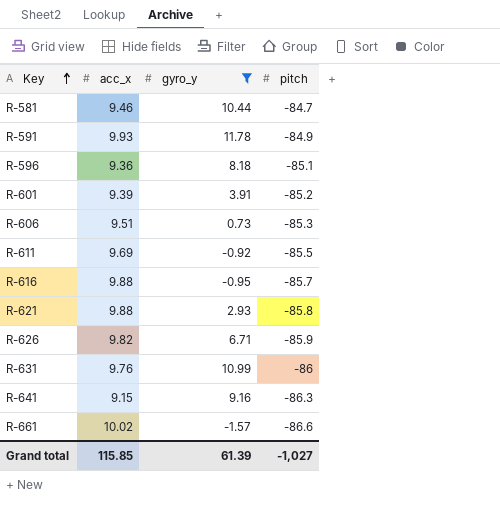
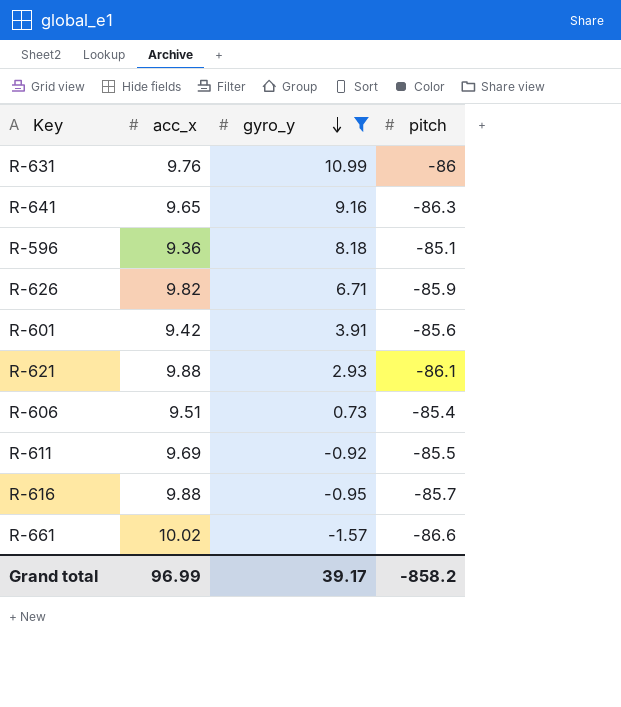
row order: Key ascending -> gyro_y descending
row R-581: 9.46 | 10.44 | -84.7 -> none
row R-591: 9.93 | 11.78 | -84.9 -> none
R-641 | acc_x: 9.15 -> 9.65
R-601 | acc_x: 9.39 -> 9.42
R-601 | pitch: -85.2 -> -85.6
R-621 | pitch: -85.8 -> -86.1
R-606 | pitch: -85.3 -> -85.4
Grand total | acc_x: 115.85 -> 96.99
Grand total | gyro_y: 61.39 -> 39.17
Grand total | pitch: -1,027 -> -858.2

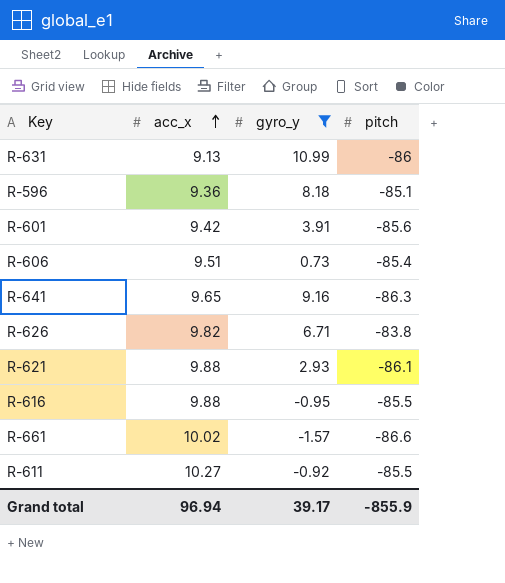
row order: gyro_y descending -> acc_x ascending
R-631 | acc_x: 9.76 -> 9.13
R-626 | pitch: -85.9 -> -83.8
R-616 | pitch: -85.7 -> -85.5
R-611 | acc_x: 9.69 -> 10.27
Grand total | acc_x: 96.99 -> 96.94
Grand total | pitch: -858.2 -> -855.9

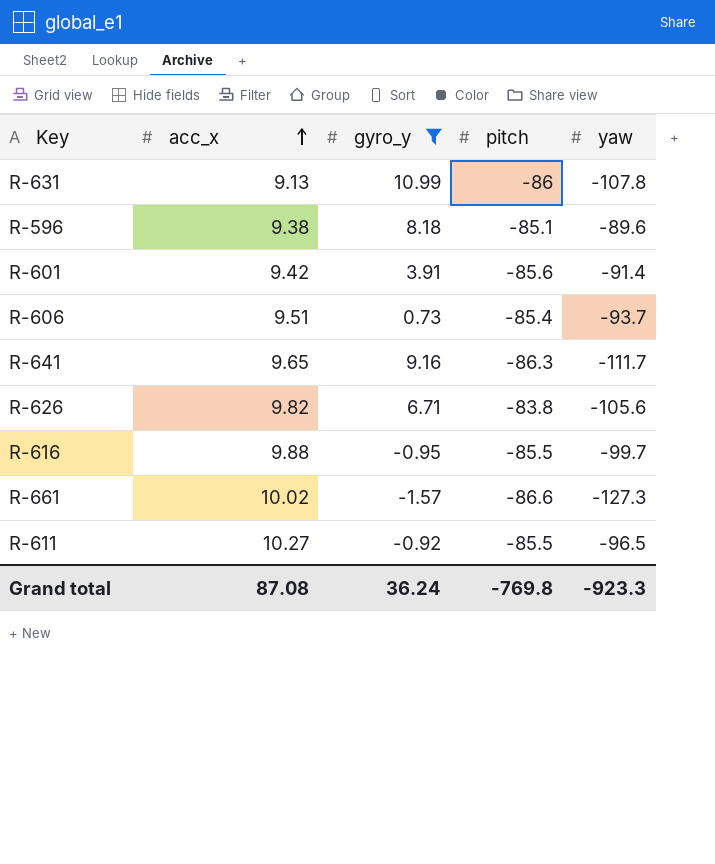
column yaw | position: none -> 5
row R-621: 9.88 | 2.93 | -86.1 -> none
R-596 | acc_x: 9.36 -> 9.38
Grand total | acc_x: 96.94 -> 87.08
Grand total | gyro_y: 39.17 -> 36.24
Grand total | pitch: -855.9 -> -769.8

